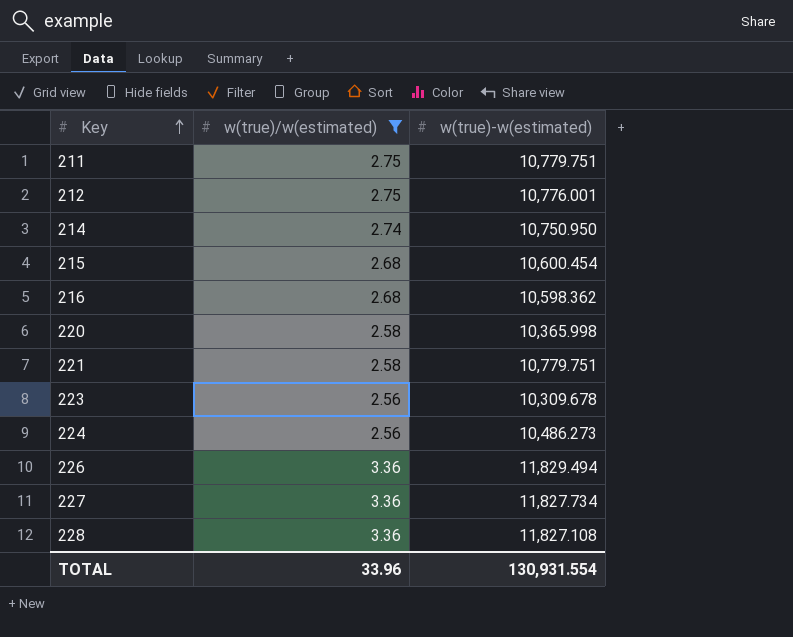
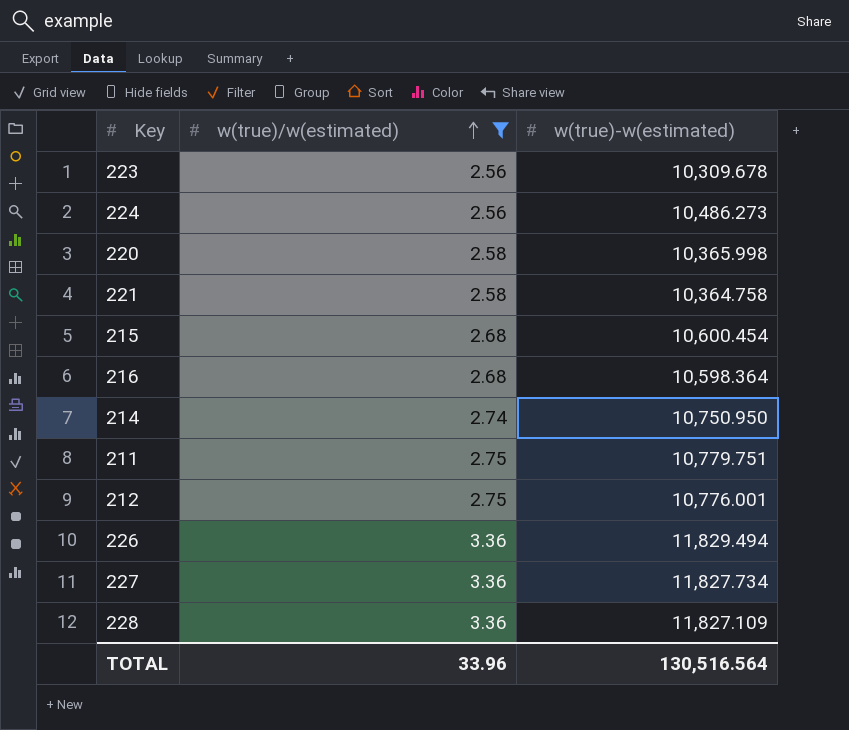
row order: Key ascending -> w(true)/w(estimated) ascending
221 | w(true)-w(estimated): 10,779.751 -> 10,364.758
216 | w(true)-w(estimated): 10,598.362 -> 10,598.364
228 | w(true)-w(estimated): 11,827.108 -> 11,827.109
TOTAL | w(true)-w(estimated): 130,931.554 -> 130,516.564

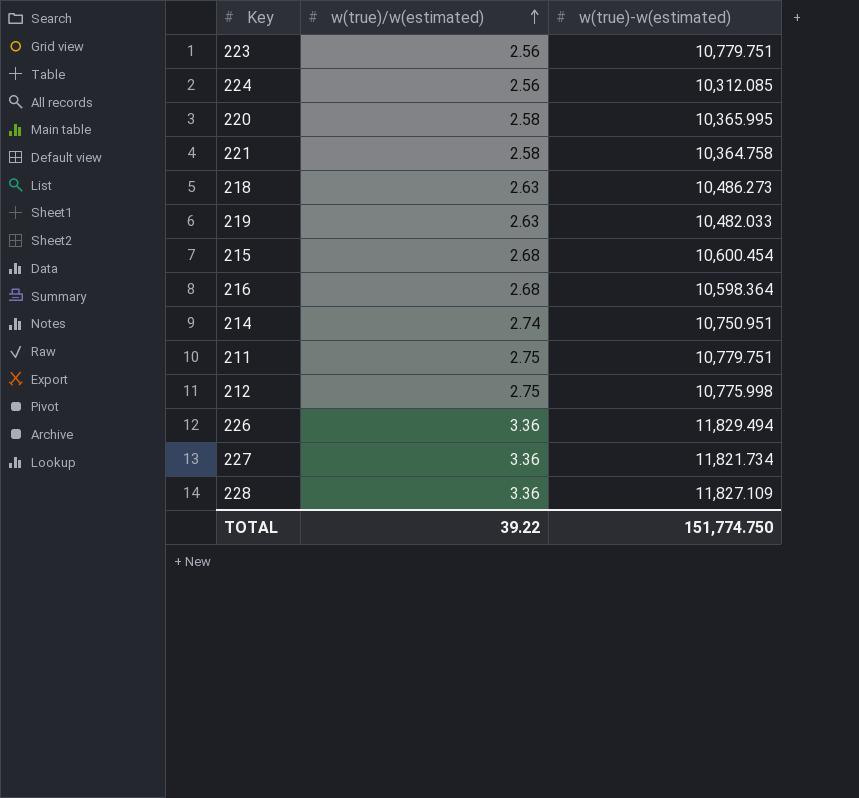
filter: w(true)/w(estimated) != 2.63 -> none
223 | w(true)-w(estimated): 10,309.678 -> 10,779.751
224 | w(true)-w(estimated): 10,486.273 -> 10,312.085
220 | w(true)-w(estimated): 10,365.998 -> 10,365.995
214 | w(true)-w(estimated): 10,750.950 -> 10,750.951
212 | w(true)-w(estimated): 10,776.001 -> 10,775.998
227 | w(true)-w(estimated): 11,827.734 -> 11,821.734
TOTAL | w(true)/w(estimated): 33.96 -> 39.22
TOTAL | w(true)-w(estimated): 130,516.564 -> 151,774.750

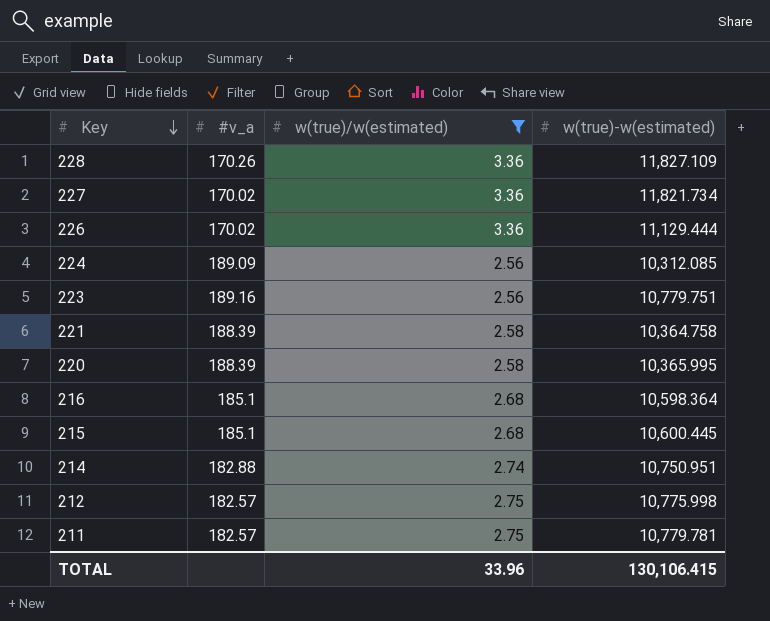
filter: none -> w(true)/w(estimated) != 2.63
row order: w(true)/w(estimated) ascending -> Key descending
column #v_a | position: none -> 2
226 | w(true)-w(estimated): 11,829.494 -> 11,129.444
215 | w(true)-w(estimated): 10,600.454 -> 10,600.445
211 | w(true)-w(estimated): 10,779.751 -> 10,779.781
TOTAL | w(true)/w(estimated): 39.22 -> 33.96
TOTAL | w(true)-w(estimated): 151,774.750 -> 130,106.415

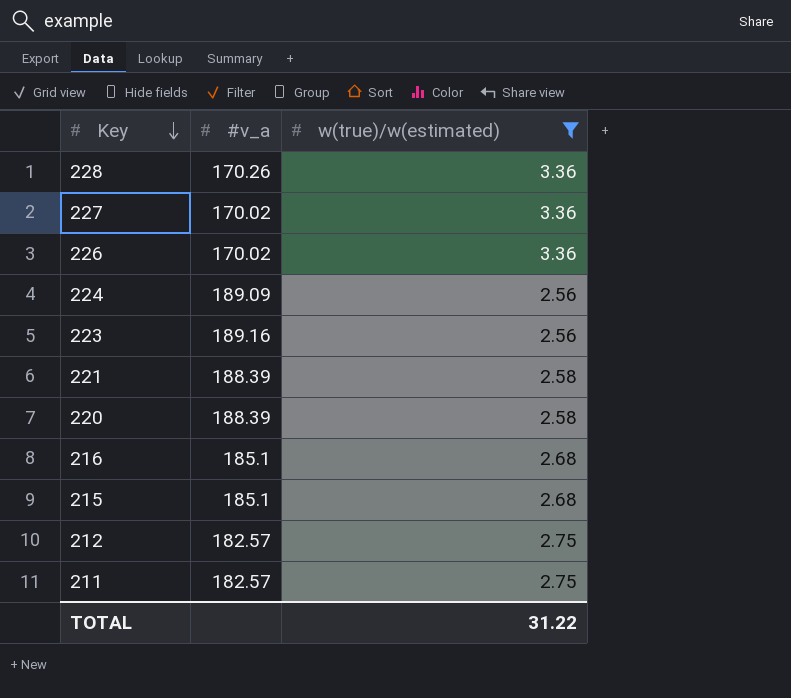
column w(true)-w(estimated) | position: 4 -> none
row 214: 182.88 | 2.74 | 10,750.951 -> none
TOTAL | w(true)/w(estimated): 33.96 -> 31.22

